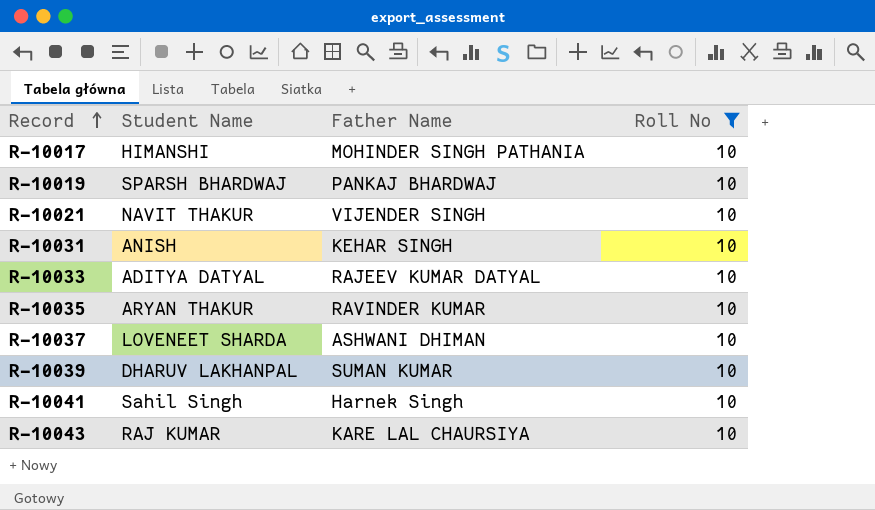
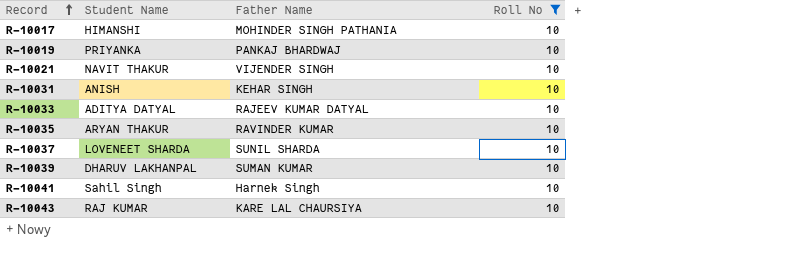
R-10019 | Student Name: SPARSH BHARDWAJ -> PRIYANKA
R-10037 | Father Name: ASHWANI DHIMAN -> SUNIL SHARDA

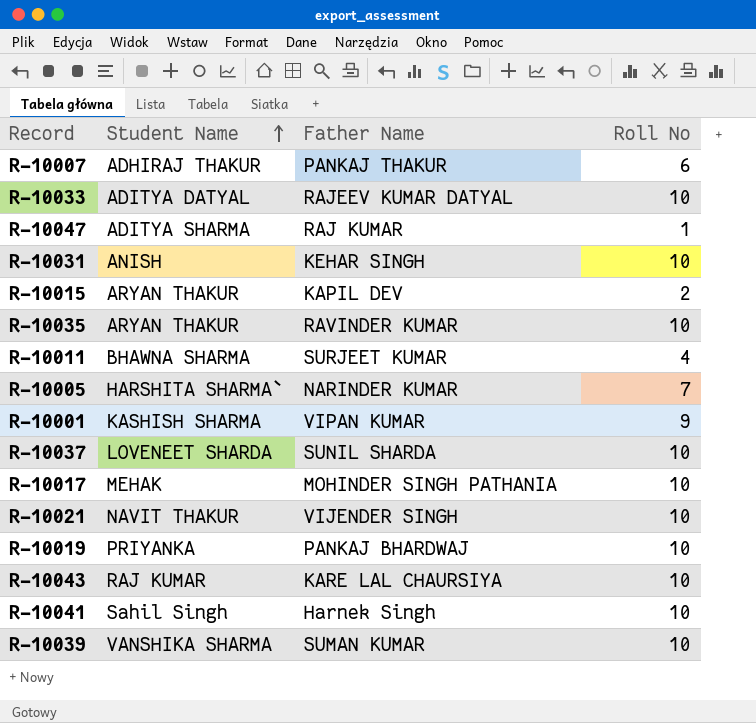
filter: Roll No = 10 -> none
row order: Record ascending -> Student Name ascending
R-10017 | Student Name: HIMANSHI -> MEHAK
R-10039 | Student Name: DHARUV LAKHANPAL -> VANSHIKA SHARMA

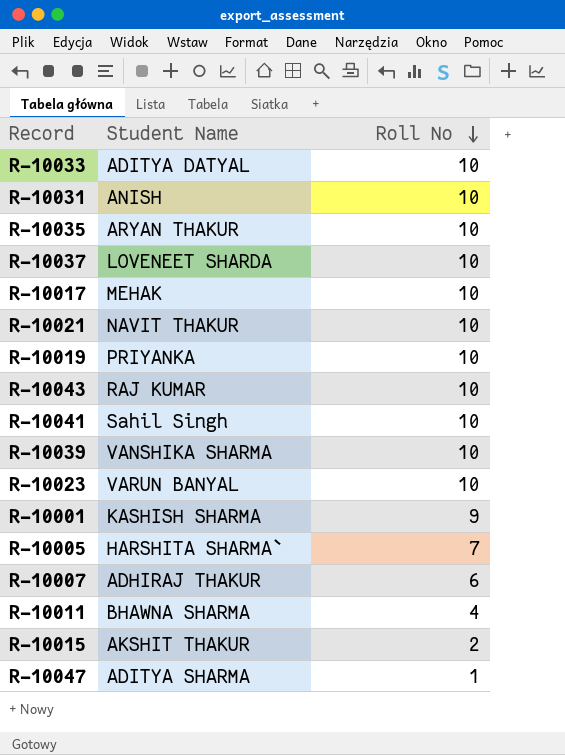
row order: Student Name ascending -> Roll No descending
column Father Name | position: 3 -> none
row R-10023: none -> VARUN BANYAL | 10
R-10015 | Student Name: ARYAN THAKUR -> AKSHIT THAKUR

